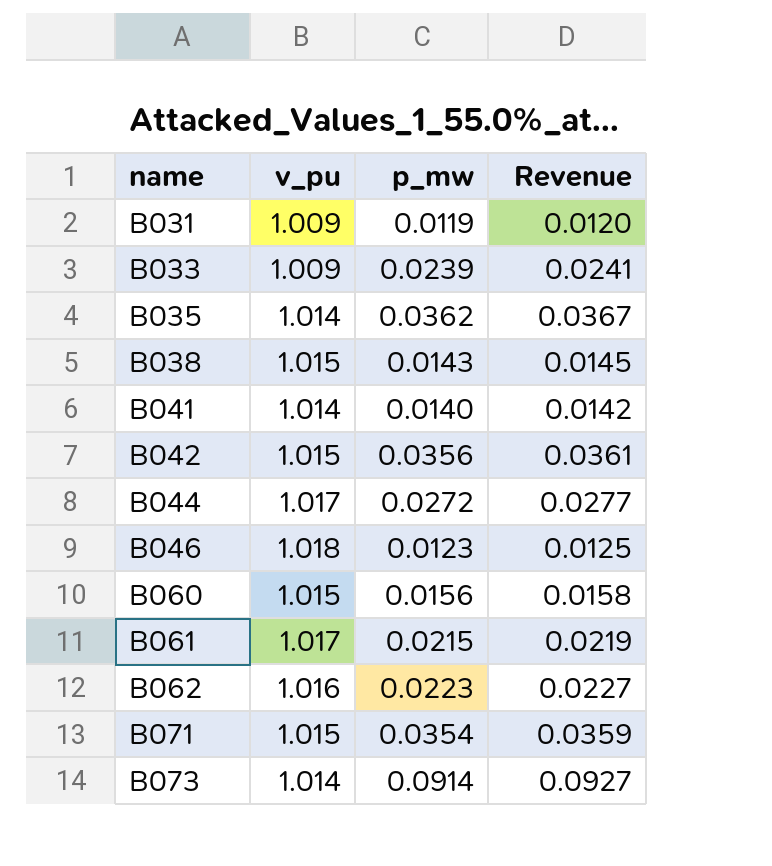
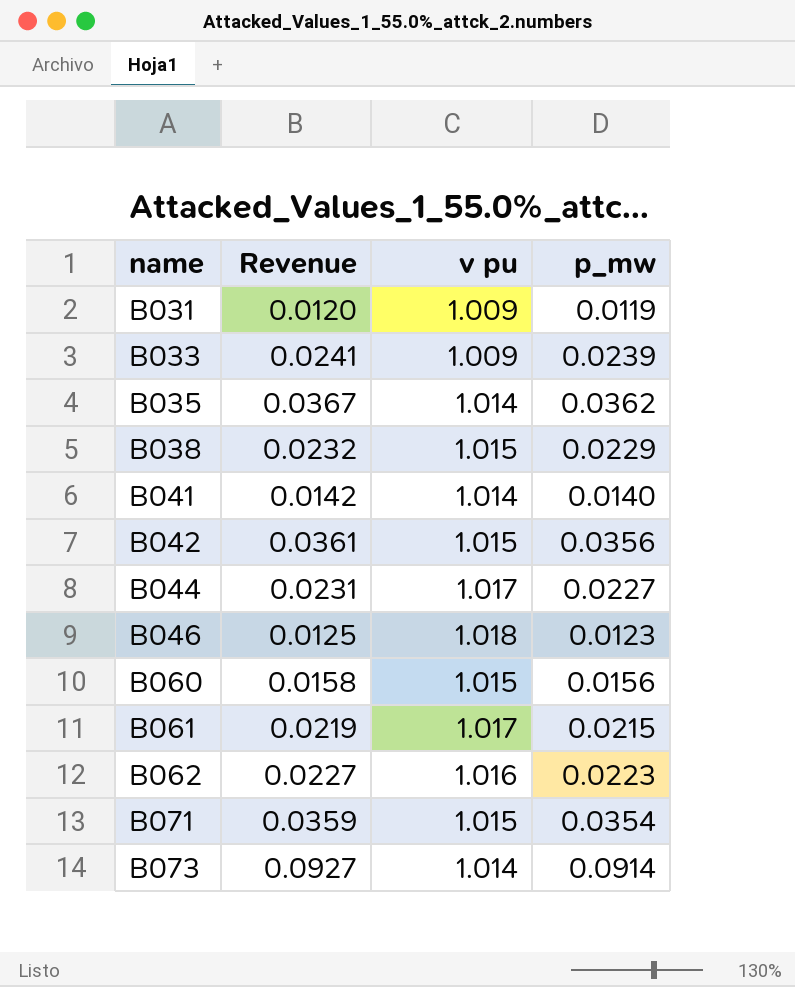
column Revenue | position: 4 -> 2
column name: v_pu -> v pu
B038 | Revenue: 0.0145 -> 0.0232
B038 | p_mw: 0.0143 -> 0.0229
B044 | Revenue: 0.0277 -> 0.0231
B044 | p_mw: 0.0272 -> 0.0227

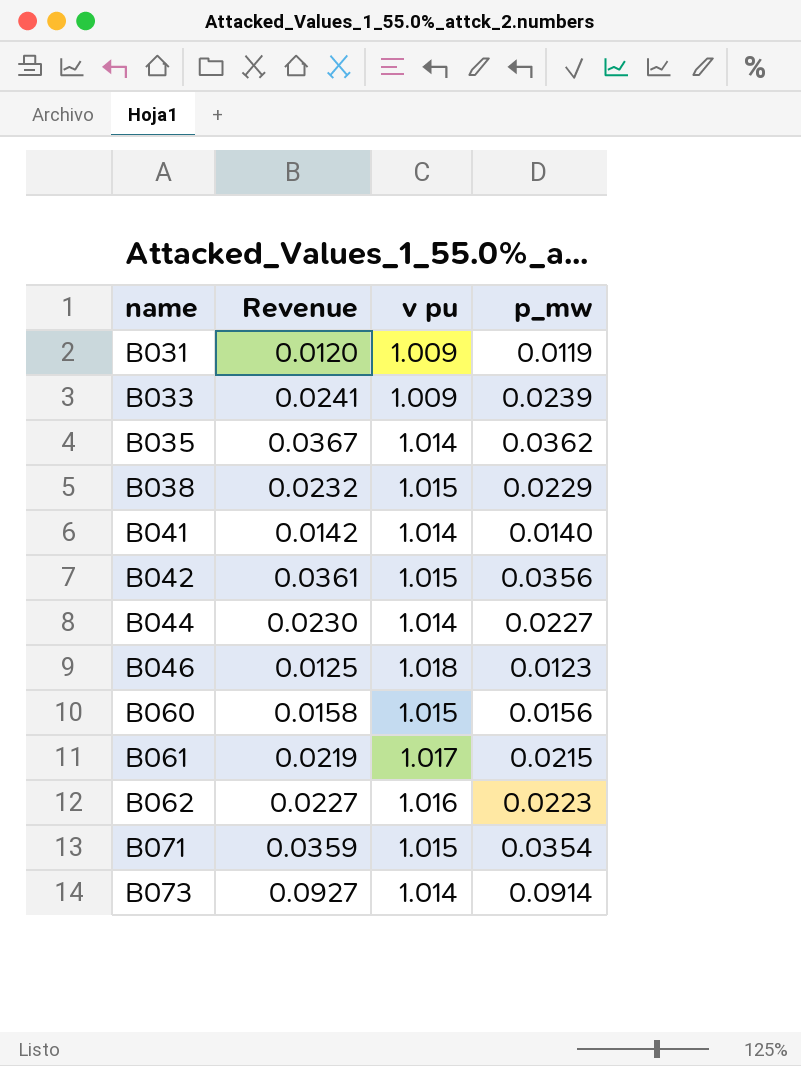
B044 | Revenue: 0.0231 -> 0.0230
B044 | v pu: 1.017 -> 1.014

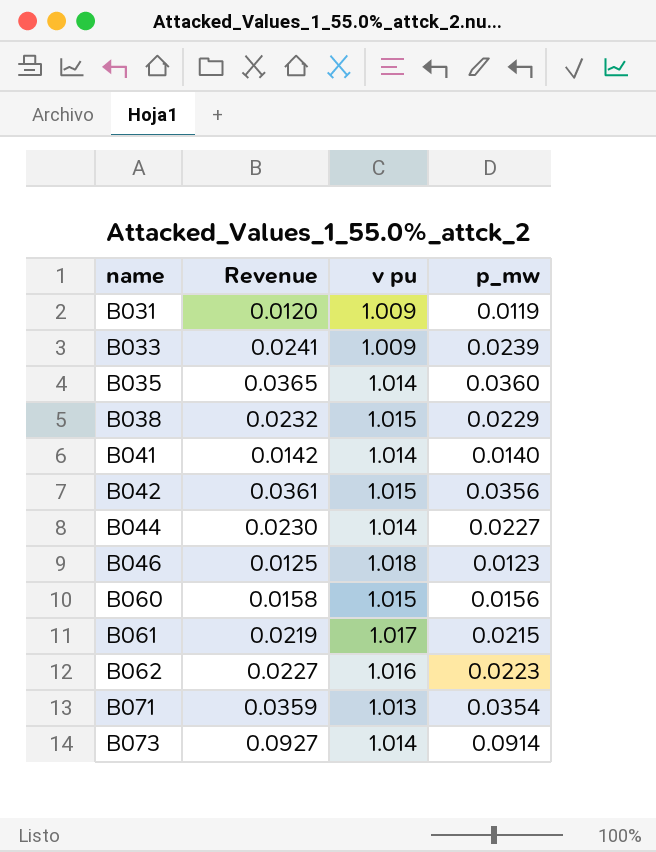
B035 | Revenue: 0.0367 -> 0.0365
B035 | p_mw: 0.0362 -> 0.0360
B071 | v pu: 1.015 -> 1.013

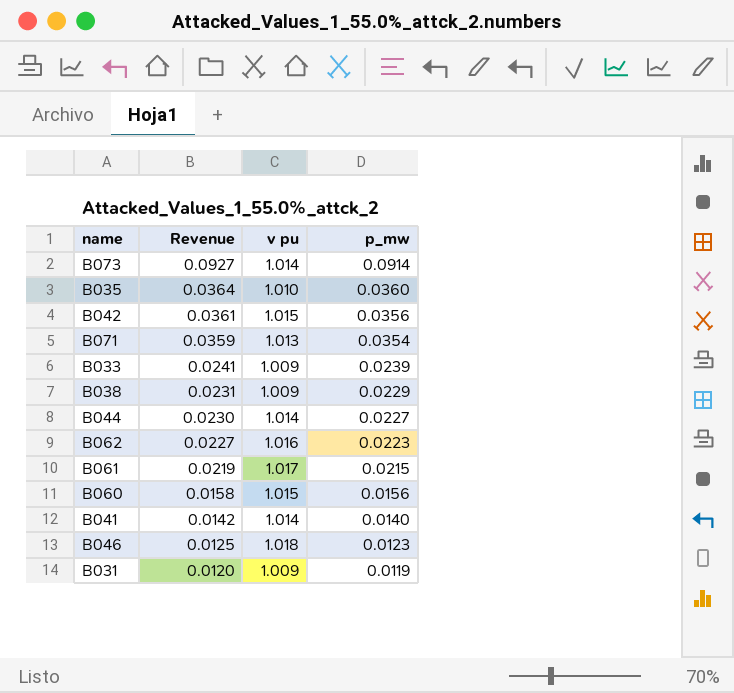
row order: name ascending -> Revenue descending
B035 | Revenue: 0.0365 -> 0.0364
B035 | v pu: 1.014 -> 1.010
B038 | Revenue: 0.0232 -> 0.0231
B038 | v pu: 1.015 -> 1.009

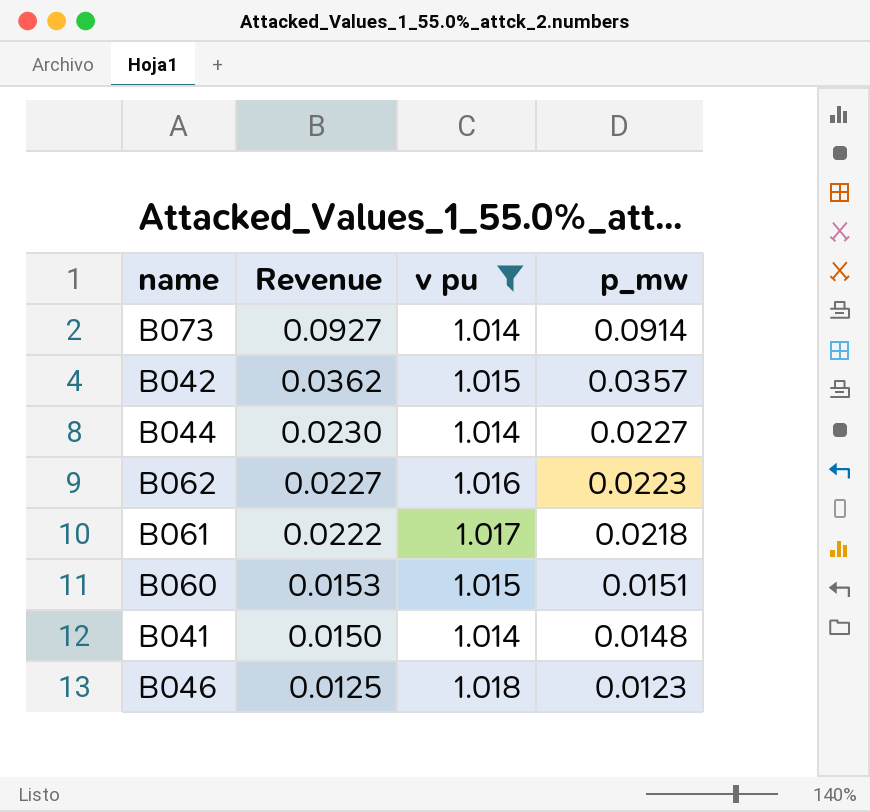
filter: none -> v pu >= 1.014
B042 | Revenue: 0.0361 -> 0.0362
B042 | p_mw: 0.0356 -> 0.0357
B061 | Revenue: 0.0219 -> 0.0222
B061 | p_mw: 0.0215 -> 0.0218
B060 | Revenue: 0.0158 -> 0.0153
B060 | p_mw: 0.0156 -> 0.0151
B041 | Revenue: 0.0142 -> 0.0150
B041 | p_mw: 0.0140 -> 0.0148

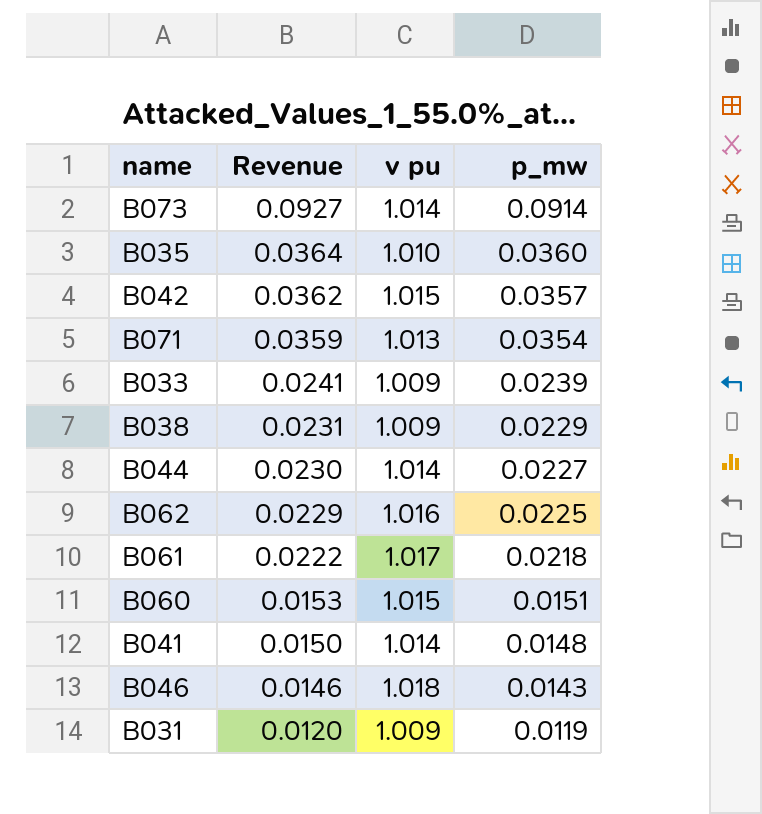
filter: v pu >= 1.014 -> none
B062 | Revenue: 0.0227 -> 0.0229
B062 | p_mw: 0.0223 -> 0.0225
B046 | Revenue: 0.0125 -> 0.0146
B046 | p_mw: 0.0123 -> 0.0143

